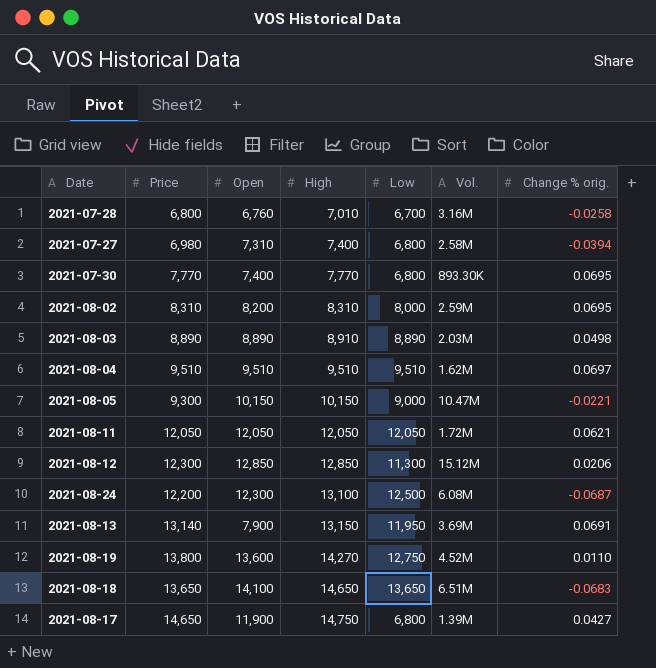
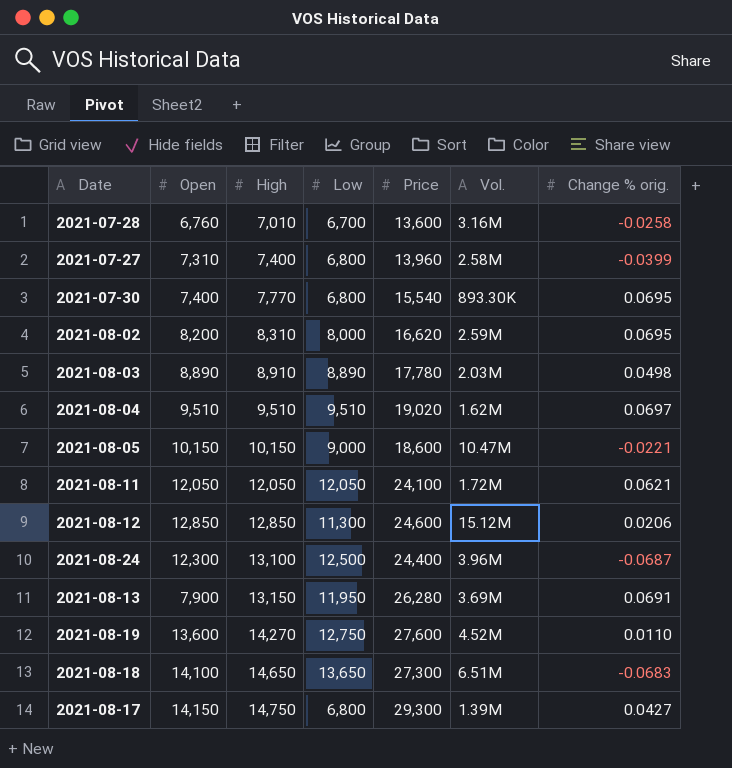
column Price | position: 2 -> 5
2021-07-28 | Price: 6,800 -> 13,600
2021-07-27 | Price: 6,980 -> 13,960
2021-07-27 | Change % orig.: -0.0394 -> -0.0399
2021-07-30 | Price: 7,770 -> 15,540
2021-08-02 | Price: 8,310 -> 16,620
2021-08-03 | Price: 8,890 -> 17,780
2021-08-04 | Price: 9,510 -> 19,020
2021-08-05 | Price: 9,300 -> 18,600
2021-08-11 | Price: 12,050 -> 24,100
2021-08-12 | Price: 12,300 -> 24,600
2021-08-24 | Price: 12,200 -> 24,400
2021-08-24 | Vol.: 6.08M -> 3.96M
2021-08-13 | Price: 13,140 -> 26,280
2021-08-19 | Price: 13,800 -> 27,600
2021-08-18 | Price: 13,650 -> 27,300
2021-08-17 | Open: 11,900 -> 14,150
2021-08-17 | Price: 14,650 -> 29,300

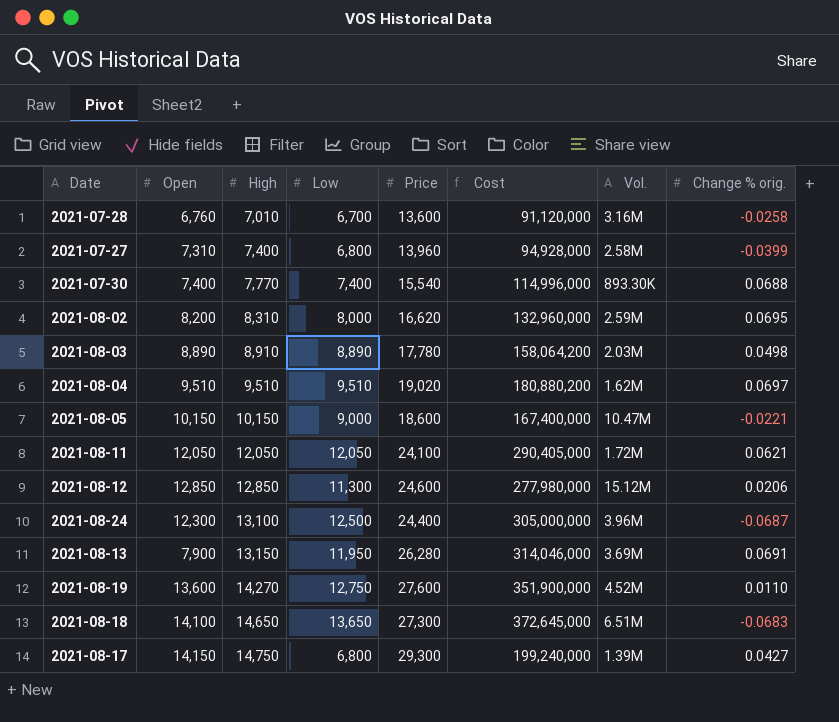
column Cost | formula: none -> [Low] * [Price]
2021-07-30 | Low: 6,800 -> 7,400
2021-07-30 | Change % orig.: 0.0695 -> 0.0688

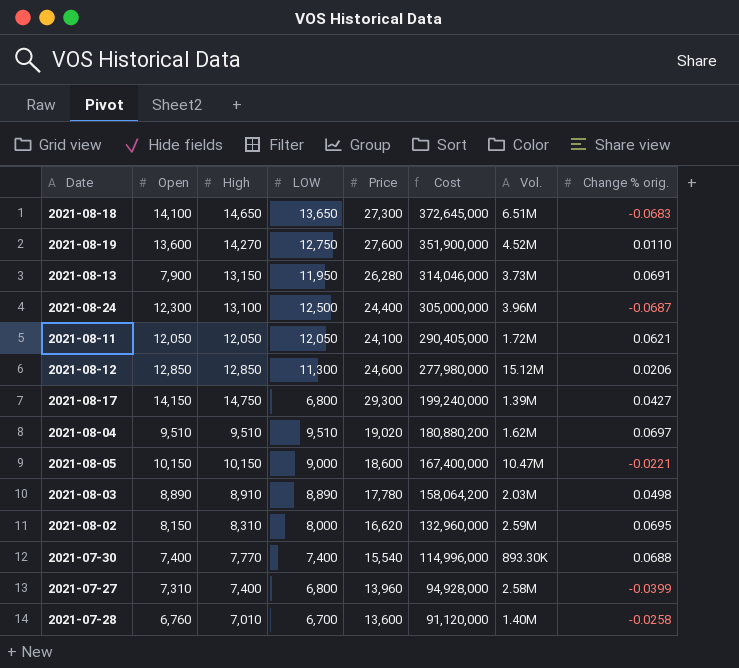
row order: High ascending -> Cost descending
column name: Low -> LOW
2021-08-13 | Vol.: 3.69M -> 3.73M
2021-08-02 | Open: 8,200 -> 8,150
2021-07-28 | Vol.: 3.16M -> 1.40M

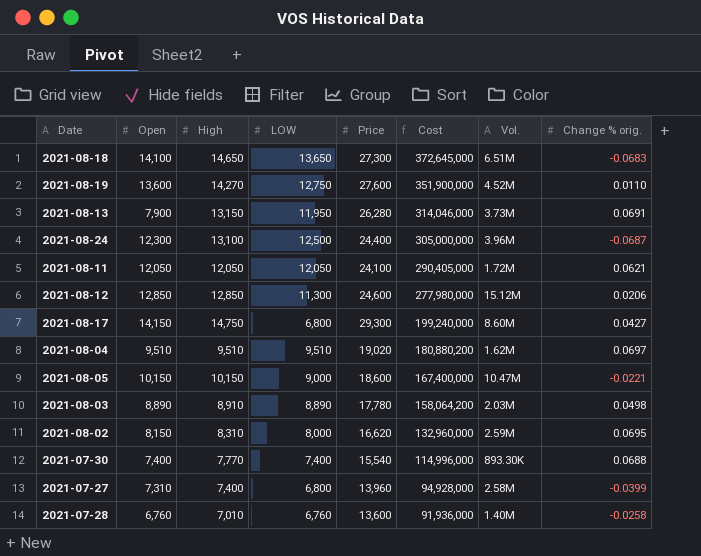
2021-08-17 | Vol.: 1.39M -> 8.60M
2021-07-28 | LOW: 6,700 -> 6,760
2021-07-28 | Cost: 91,120,000 -> 91,936,000

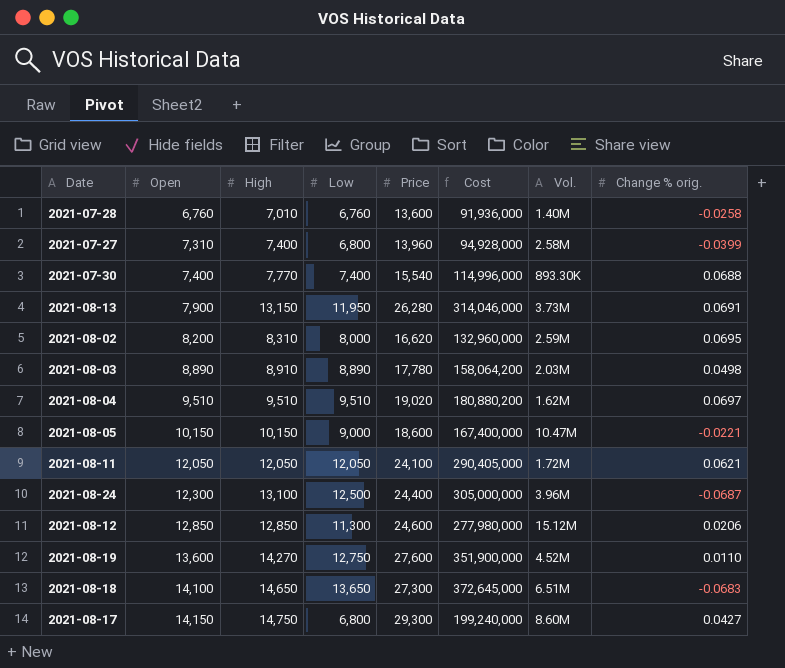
row order: Cost descending -> Open ascending
column name: LOW -> Low
2021-08-02 | Open: 8,150 -> 8,200

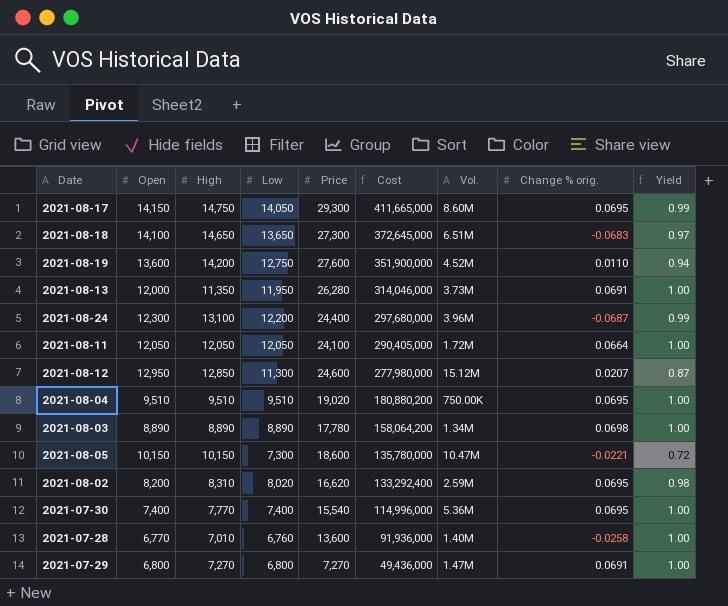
row order: Open ascending -> Cost descending
column Yield | formula: none -> [Low] / [Open]
row 2021-07-27: 7,310 | 7,400 | 6,800 | 13,960 | 94,928,000 | 2.58M | -0.0399 -> none
2021-08-17 | Low: 6,800 -> 14,050
2021-08-17 | Cost: 199,240,000 -> 411,665,000
2021-08-17 | Change % orig.: 0.0427 -> 0.0695
2021-08-19 | High: 14,270 -> 14,200
2021-08-13 | Open: 7,900 -> 12,000
2021-08-13 | High: 13,150 -> 11,350
2021-08-24 | Low: 12,500 -> 12,200
2021-08-24 | Cost: 305,000,000 -> 297,680,000
2021-08-11 | Change % orig.: 0.0621 -> 0.0664
2021-08-12 | Open: 12,850 -> 12,950
2021-08-12 | Change % orig.: 0.0206 -> 0.0207
2021-08-04 | Vol.: 1.62M -> 750.00K
2021-08-04 | Change % orig.: 0.0697 -> 0.0695
2021-08-03 | High: 8,910 -> 8,890
2021-08-03 | Vol.: 2.03M -> 1.34M
2021-08-03 | Change % orig.: 0.0498 -> 0.0698
2021-08-05 | Low: 9,000 -> 7,300
2021-08-05 | Cost: 167,400,000 -> 135,780,000
2021-08-02 | Low: 8,000 -> 8,020
2021-08-02 | Cost: 132,960,000 -> 133,292,400
2021-07-30 | Vol.: 893.30K -> 5.36M
2021-07-30 | Change % orig.: 0.0688 -> 0.0695
2021-07-28 | Open: 6,760 -> 6,770
row 2021-07-29: none -> 6,800 | 7,270 | 6,800 | 7,270 | 49,436,000 | 1.47M | 0.0691 | 1.00

